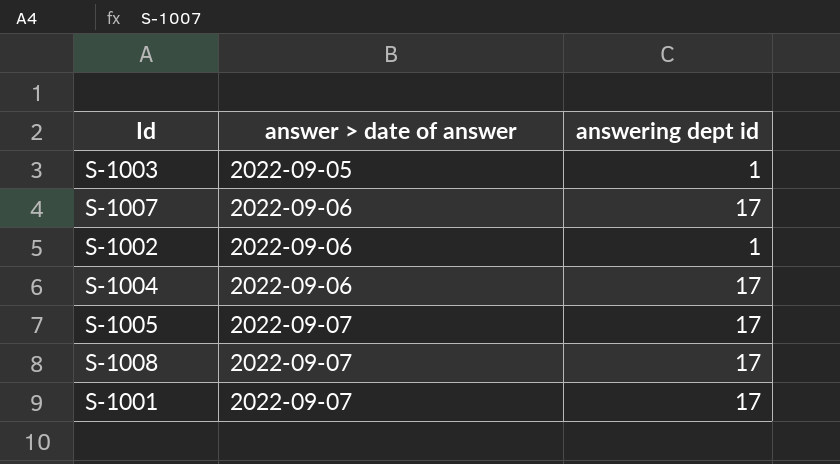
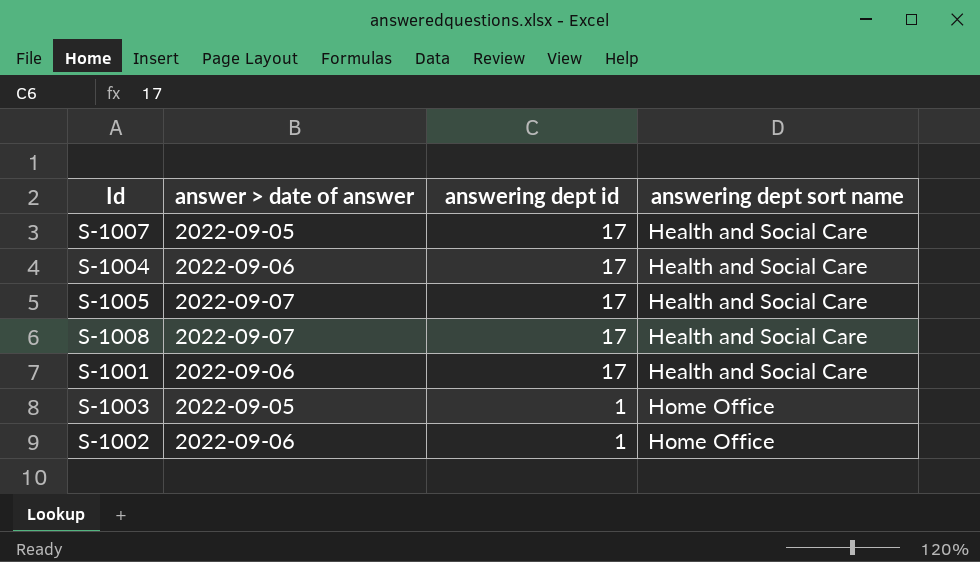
row order: answer > date of answer ascending -> answering dept id descending
column answering dept sort name | position: none -> 4
S-1007 | answer > date of answer: 2022-09-06 -> 2022-09-05
S-1001 | answer > date of answer: 2022-09-07 -> 2022-09-06

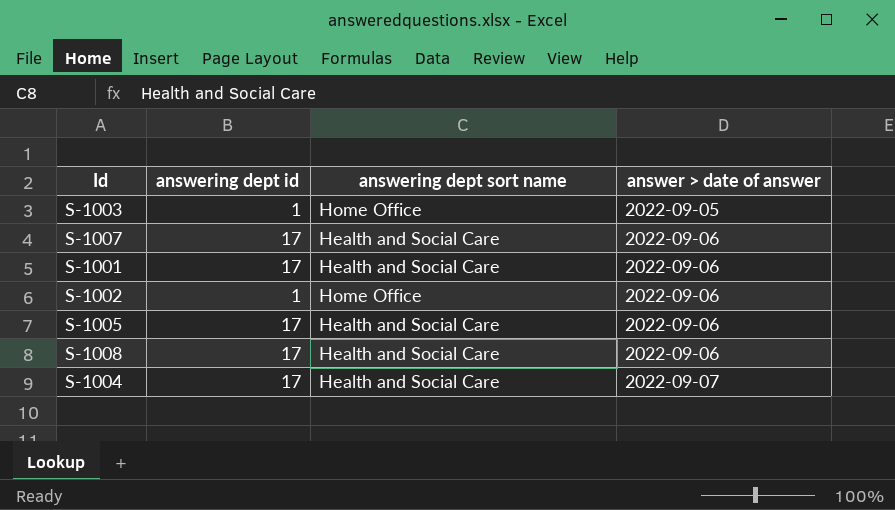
row order: answering dept id descending -> answer > date of answer ascending
column answer > date of answer | position: 2 -> 4
S-1007 | answer > date of answer: 2022-09-05 -> 2022-09-06
S-1005 | answer > date of answer: 2022-09-07 -> 2022-09-06
S-1008 | answer > date of answer: 2022-09-07 -> 2022-09-06
S-1004 | answer > date of answer: 2022-09-06 -> 2022-09-07

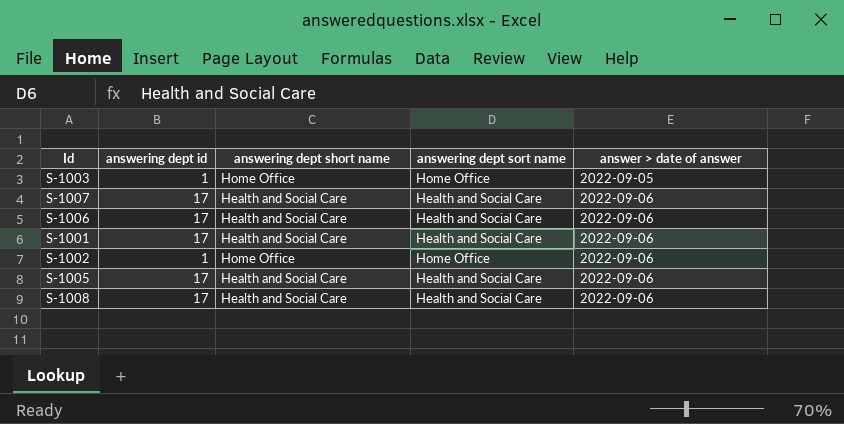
column answering dept short name | position: none -> 3
row S-1004: 17 | Health and Social Care | 2022-09-07 -> none
row S-1006: none -> 17 | Health and Social Care | Health and Social Care | 2022-09-06

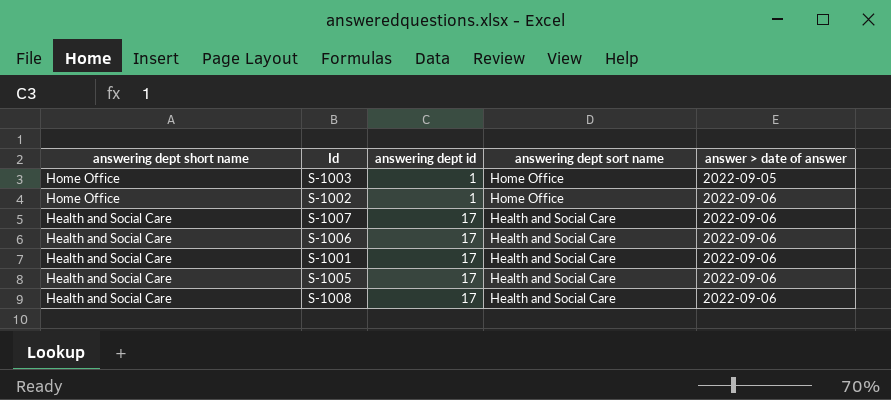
row order: answer > date of answer ascending -> answering dept short name descending
column answering dept short name | position: 3 -> 1

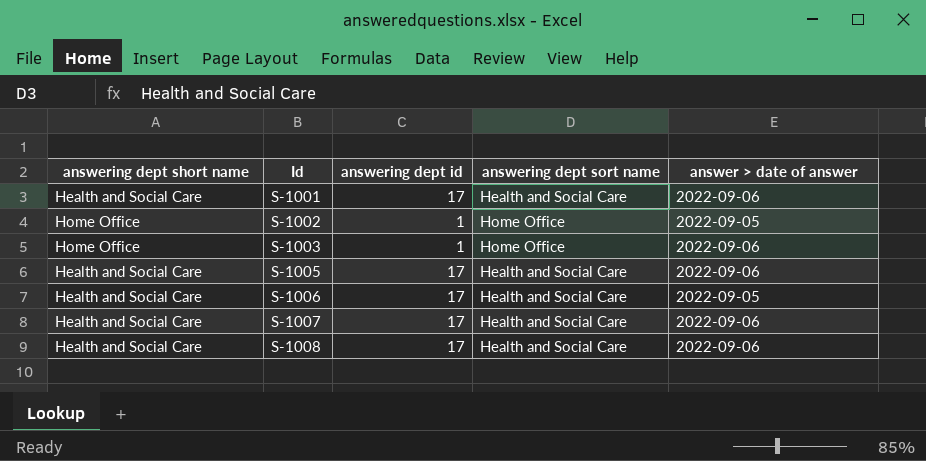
row order: answering dept short name descending -> Id ascending
S-1002 | answer > date of answer: 2022-09-06 -> 2022-09-05
S-1003 | answer > date of answer: 2022-09-05 -> 2022-09-06
S-1006 | answer > date of answer: 2022-09-06 -> 2022-09-05

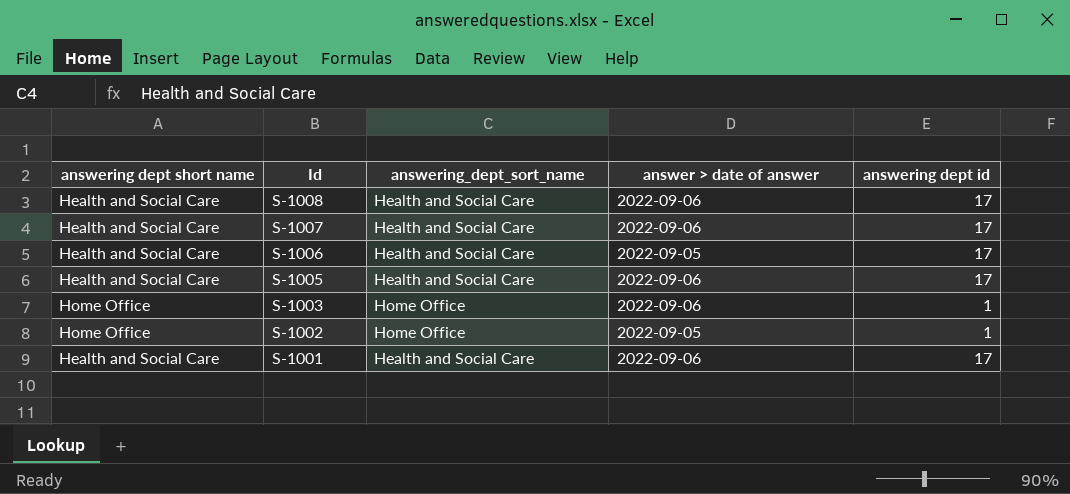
row order: Id ascending -> Id descending
column name: answering dept sort name -> answering_dept_sort_name
column answering dept id | position: 3 -> 5

